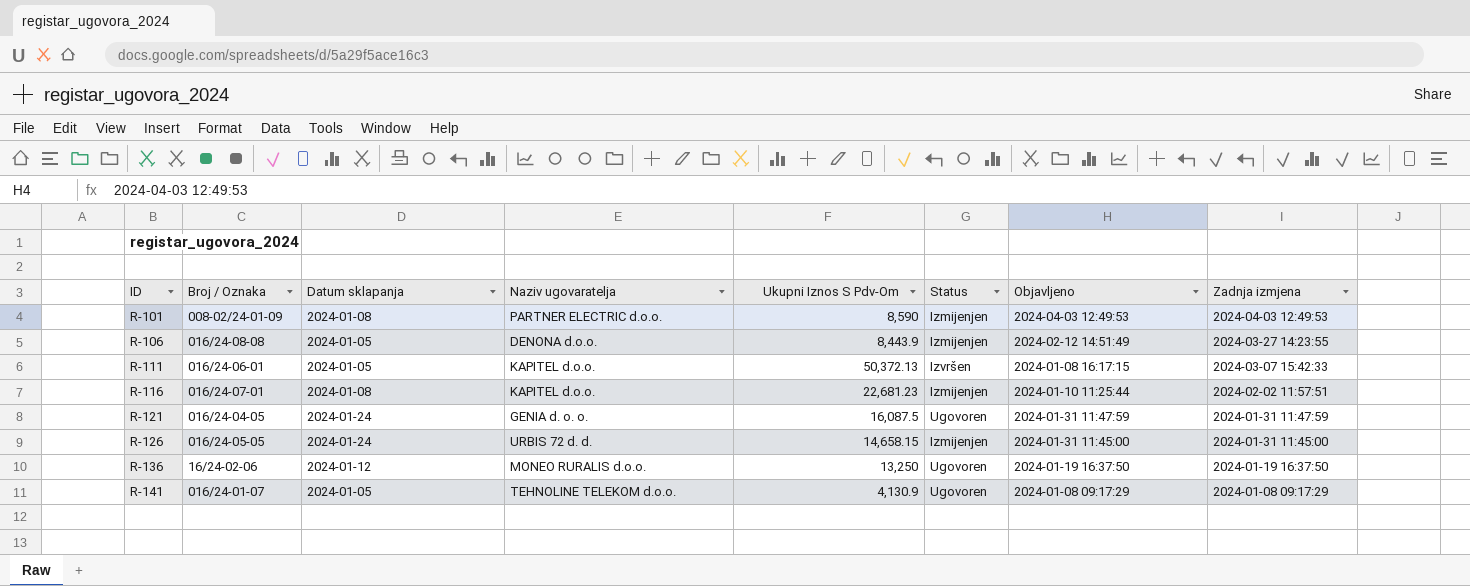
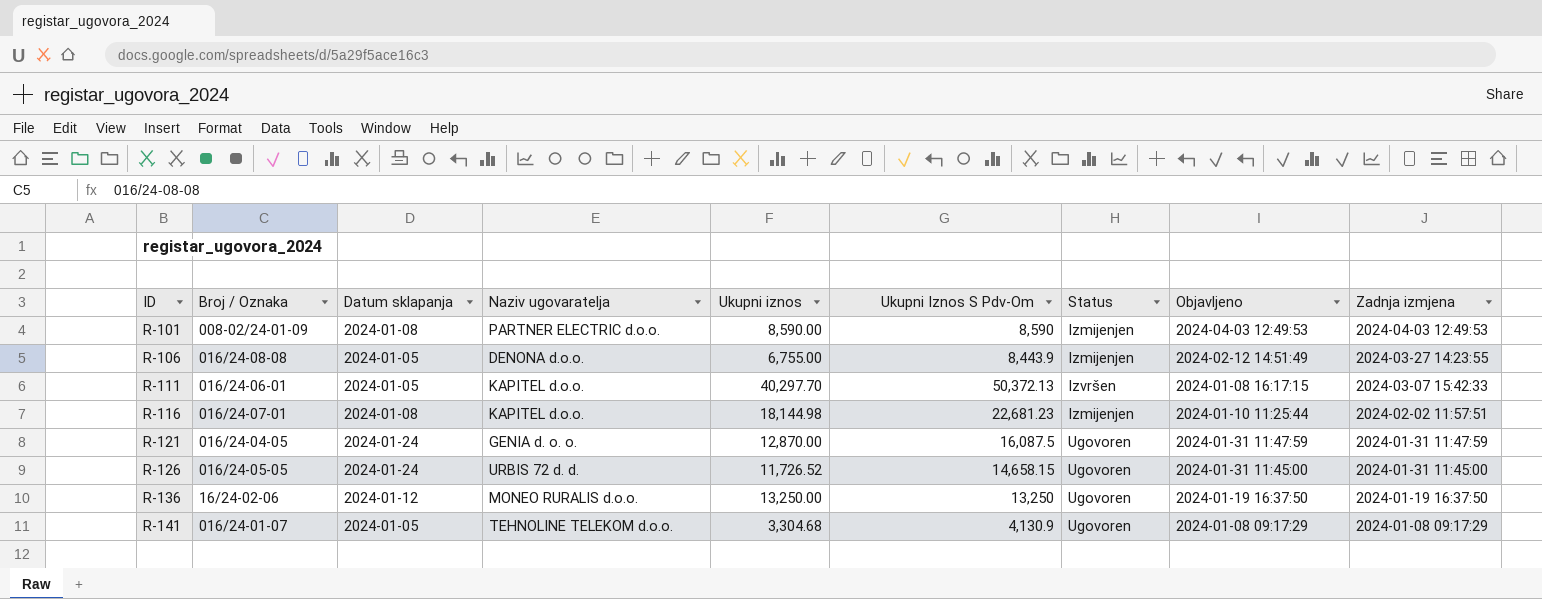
column Ukupni iznos | position: none -> 5
R-126 | Status: Izmijenjen -> Ugovoren

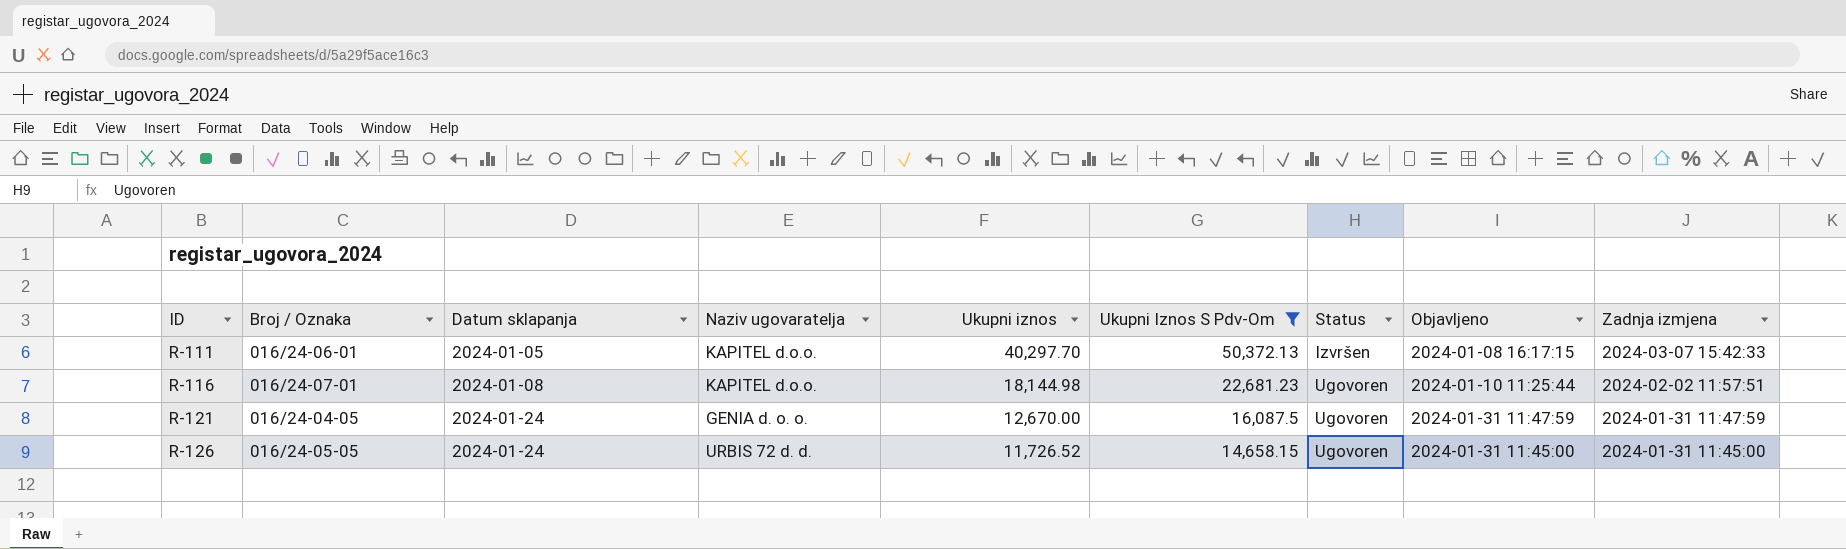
filter: none -> Ukupni Iznos S Pdv-Om >= 14,658.15
R-116 | Status: Izmijenjen -> Ugovoren
R-121 | Ukupni iznos: 12,870.00 -> 12,670.00

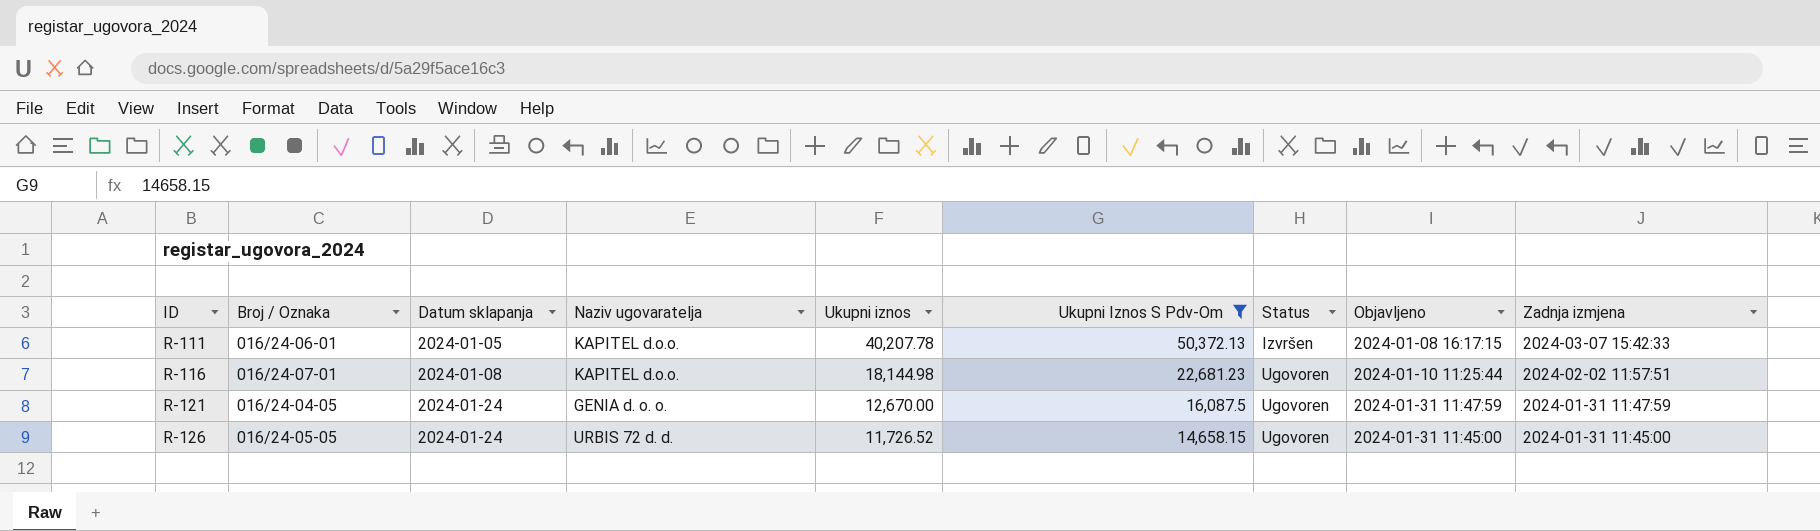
R-111 | Ukupni iznos: 40,297.70 -> 40,207.78

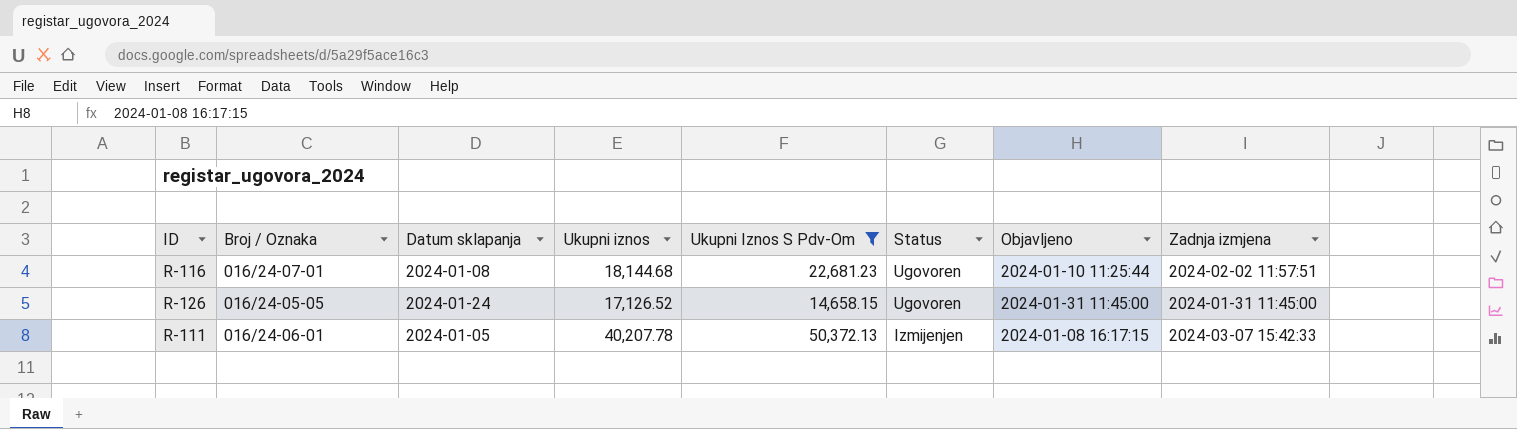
row order: ID ascending -> Status descending
column Naziv ugovaratelja | position: 4 -> none
row R-121: 016/24-04-05 | 2024-01-24 | GENIA d. o. o. | 12,670.00 | 16,087.5 | Ugovoren | 2024-01-31 11:47:59 | 2024-01-31 11:47:59 -> none
R-116 | Ukupni iznos: 18,144.98 -> 18,144.68
R-126 | Ukupni iznos: 11,726.52 -> 17,126.52
R-111 | Status: Izvršen -> Izmijenjen

